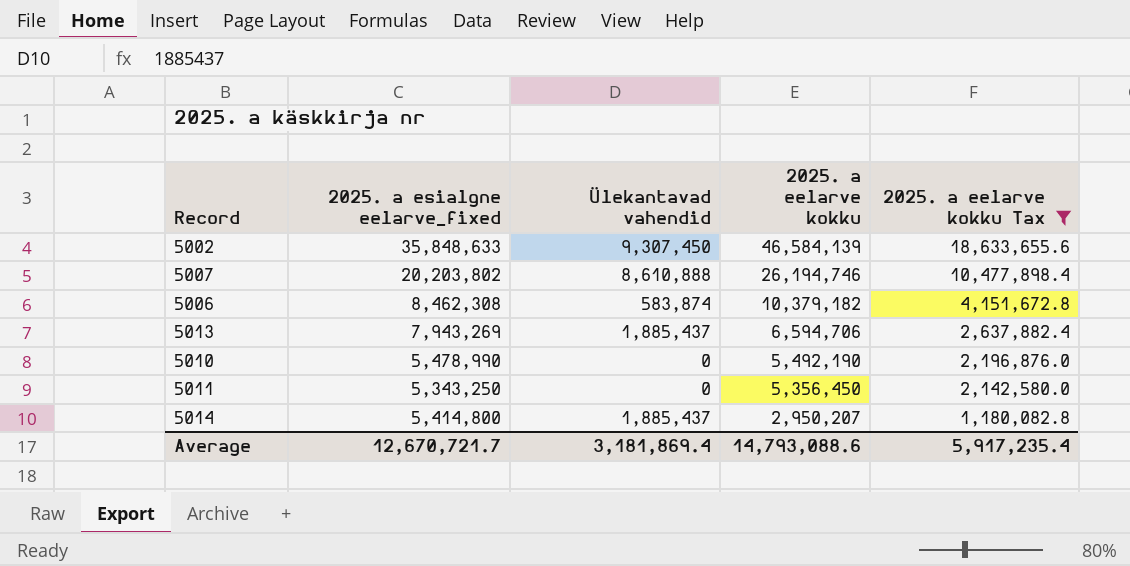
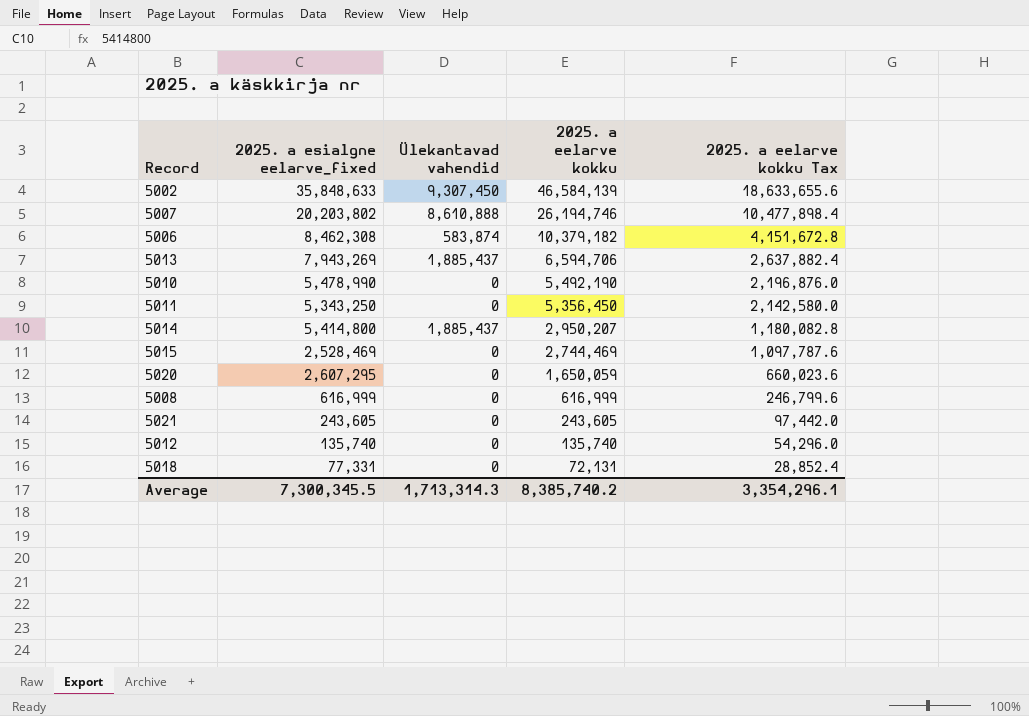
filter: 2025. a eelarve kokku Tax >= 1,180,082.8 -> none
Average | 2025. a esialgne eelarve_fixed: 12,670,721.7 -> 7,300,345.5
Average | Ülekantavad vahendid: 3,181,869.4 -> 1,713,314.3
Average | 2025. a eelarve kokku: 14,793,088.6 -> 8,385,740.2
Average | 2025. a eelarve kokku Tax: 5,917,235.4 -> 3,354,296.1

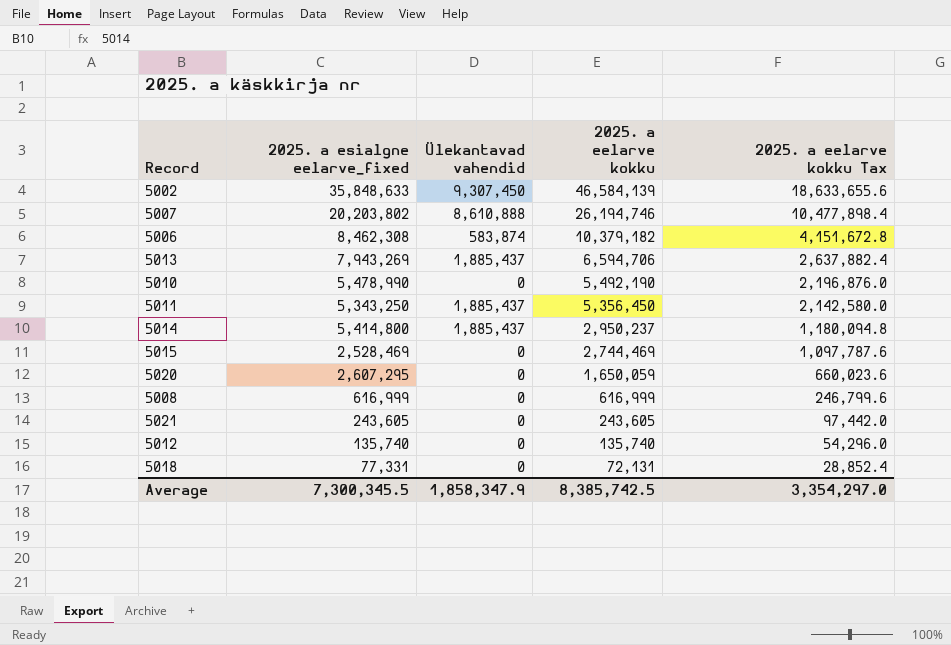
5011 | Ülekantavad vahendid: 0 -> 1,885,437
5014 | 2025. a eelarve kokku: 2,950,207 -> 2,950,237
5014 | 2025. a eelarve kokku Tax: 1,180,082.8 -> 1,180,094.8
Average | Ülekantavad vahendid: 1,713,314.3 -> 1,858,347.9
Average | 2025. a eelarve kokku: 8,385,740.2 -> 8,385,742.5
Average | 2025. a eelarve kokku Tax: 3,354,296.1 -> 3,354,297.0

